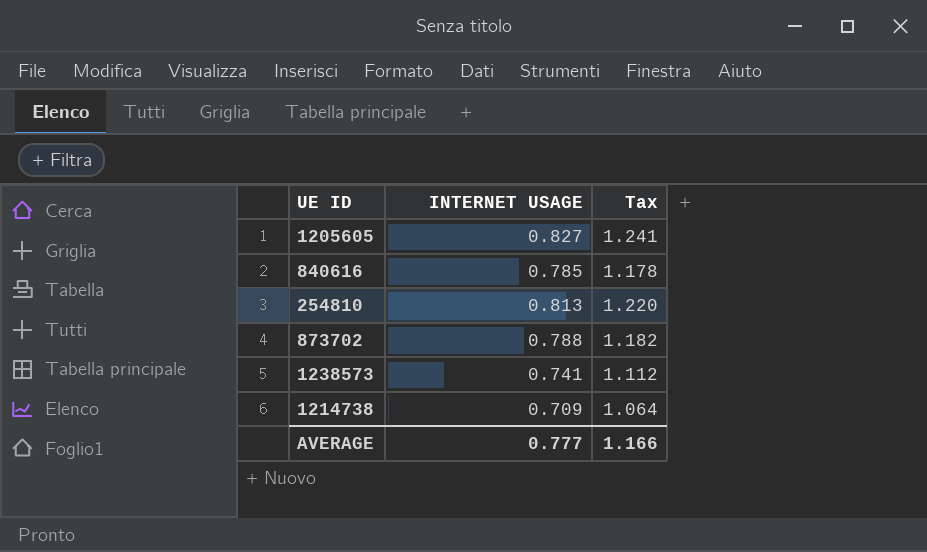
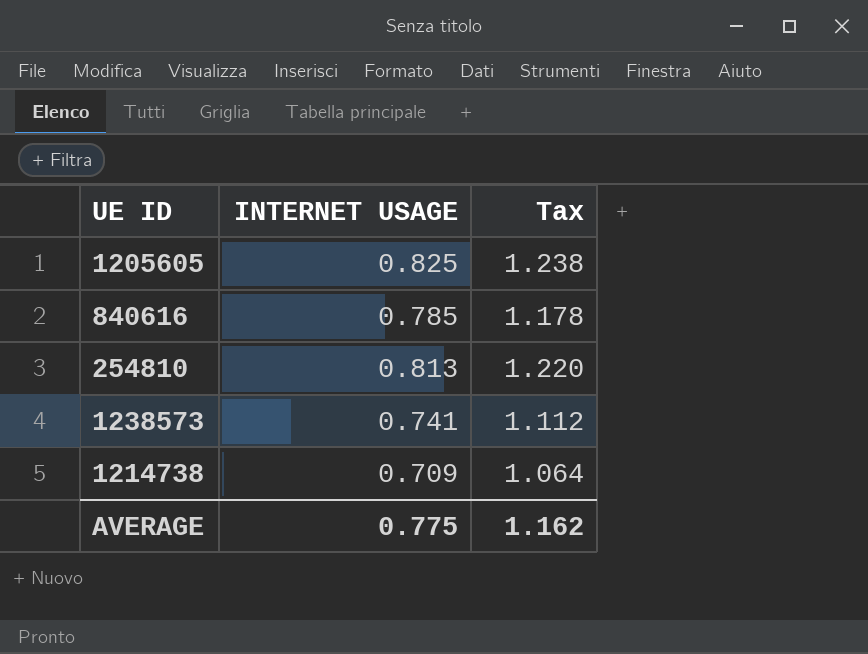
row 873702: 0.788 | 1.182 -> none
1205605 | INTERNET USAGE: 0.827 -> 0.825
1205605 | Tax: 1.241 -> 1.238
AVERAGE | INTERNET USAGE: 0.777 -> 0.775
AVERAGE | Tax: 1.166 -> 1.162

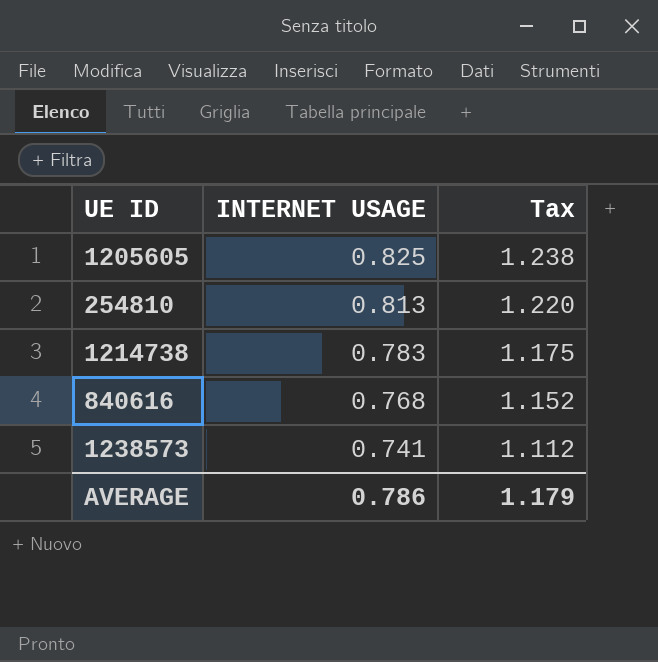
row order: none -> INTERNET USAGE descending
1214738 | INTERNET USAGE: 0.709 -> 0.783
1214738 | Tax: 1.064 -> 1.175
840616 | INTERNET USAGE: 0.785 -> 0.768
840616 | Tax: 1.178 -> 1.152
AVERAGE | INTERNET USAGE: 0.775 -> 0.786
AVERAGE | Tax: 1.162 -> 1.179

